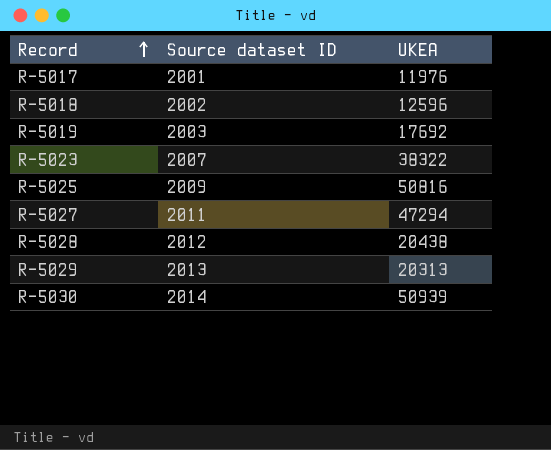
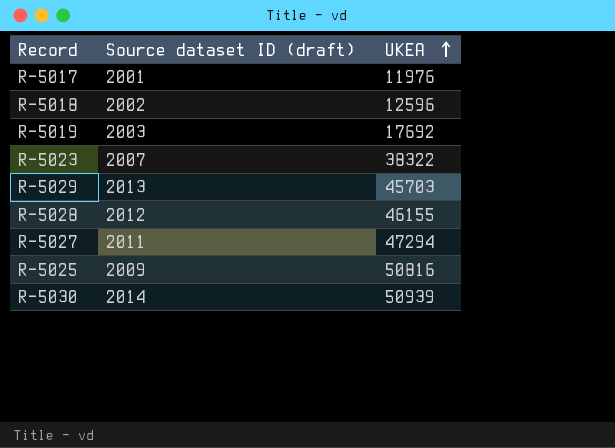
row order: Record ascending -> UKEA ascending
column name: Source dataset ID -> Source dataset ID (draft)
R-5029 | UKEA: 20313 -> 45703
R-5028 | UKEA: 20438 -> 46155

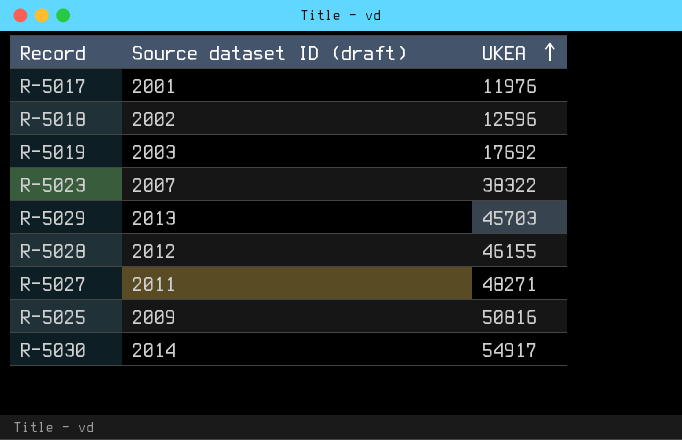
R-5027 | UKEA: 47294 -> 48271
R-5030 | UKEA: 50939 -> 54917

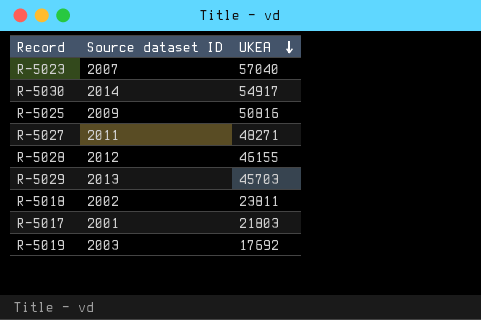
row order: UKEA ascending -> UKEA descending
column name: Source dataset ID (draft) -> Source dataset ID
R-5023 | UKEA: 38322 -> 57040
R-5018 | UKEA: 12596 -> 23811
R-5017 | UKEA: 11976 -> 21803

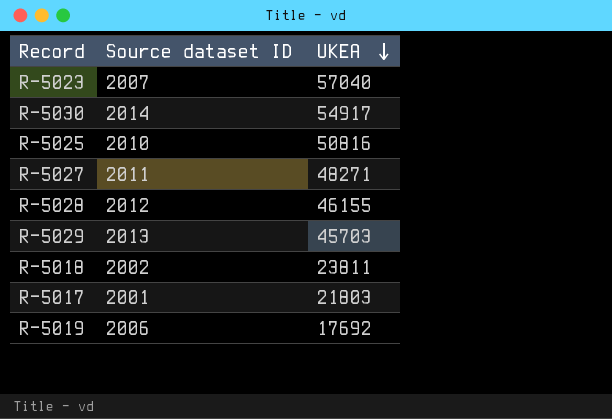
R-5025 | Source dataset ID: 2009 -> 2010
R-5019 | Source dataset ID: 2003 -> 2006

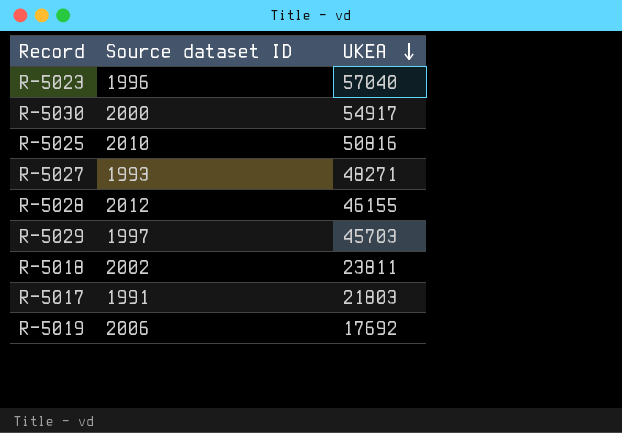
R-5023 | Source dataset ID: 2007 -> 1996
R-5030 | Source dataset ID: 2014 -> 2000
R-5027 | Source dataset ID: 2011 -> 1993
R-5029 | Source dataset ID: 2013 -> 1997
R-5017 | Source dataset ID: 2001 -> 1991

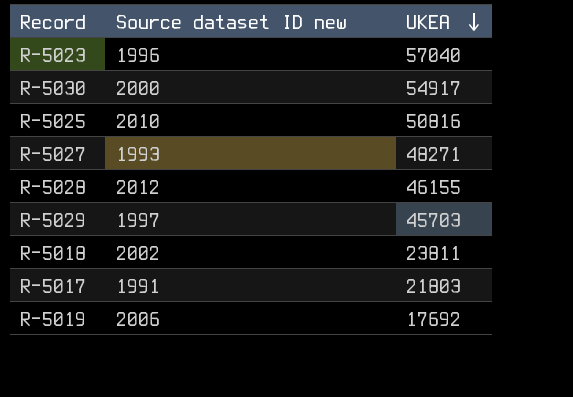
column name: Source dataset ID -> Source dataset ID new

